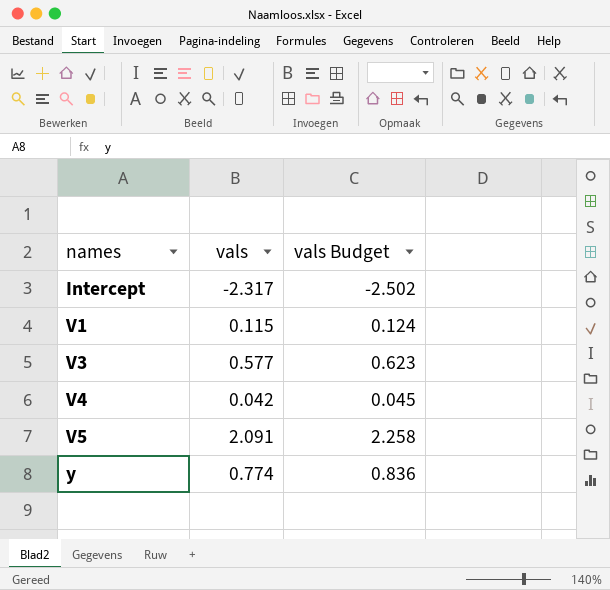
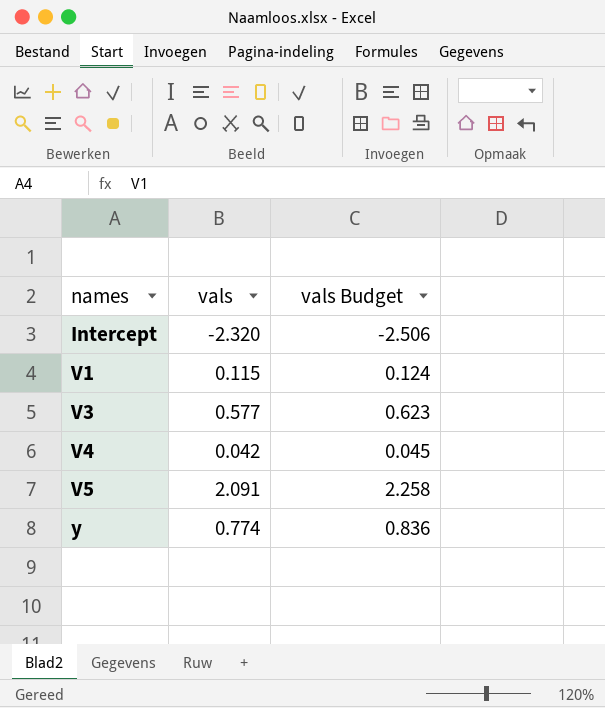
Intercept | vals: -2.317 -> -2.320
Intercept | vals Budget: -2.502 -> -2.506

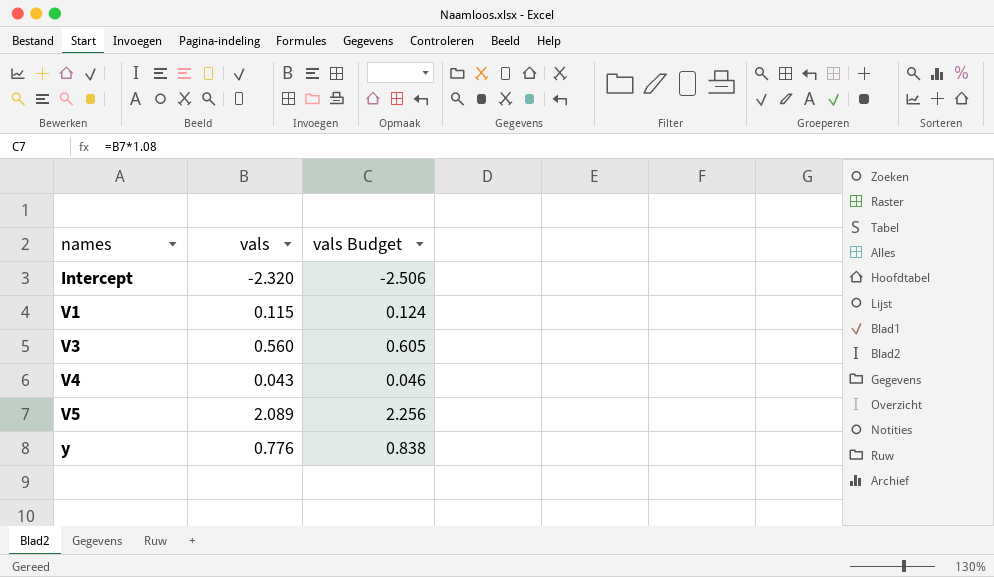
V3 | vals: 0.577 -> 0.560
V3 | vals Budget: 0.623 -> 0.605
V4 | vals: 0.042 -> 0.043
V4 | vals Budget: 0.045 -> 0.046
V5 | vals: 2.091 -> 2.089
V5 | vals Budget: 2.258 -> 2.256
y | vals: 0.774 -> 0.776
y | vals Budget: 0.836 -> 0.838

